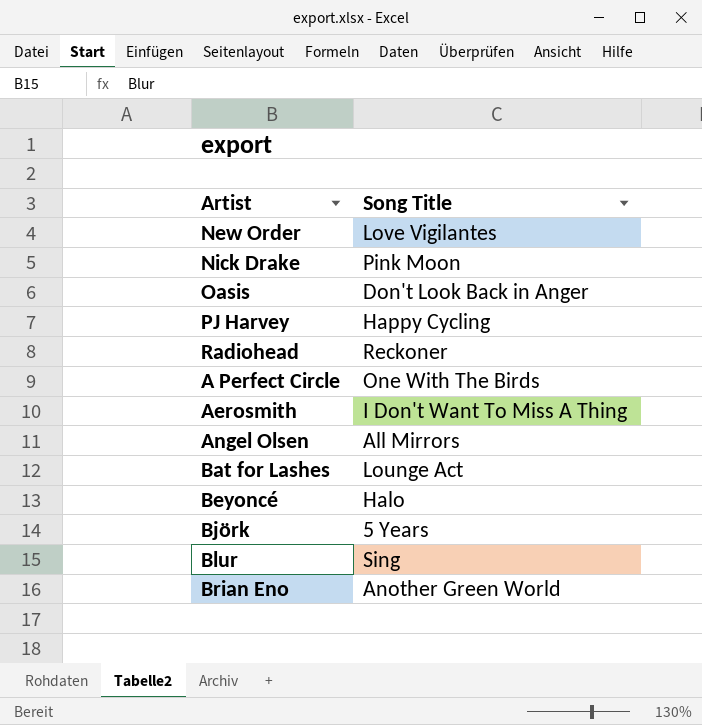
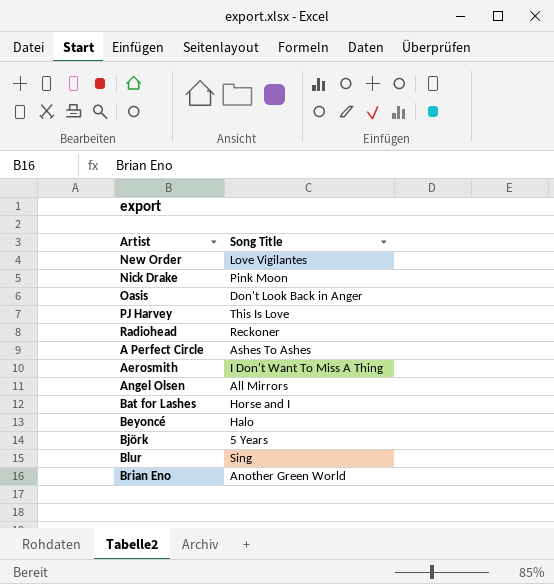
PJ Harvey | Song Title: Happy Cycling -> This Is Love
A Perfect Circle | Song Title: One With The Birds -> Ashes To Ashes
Bat for Lashes | Song Title: Lounge Act -> Horse and I

